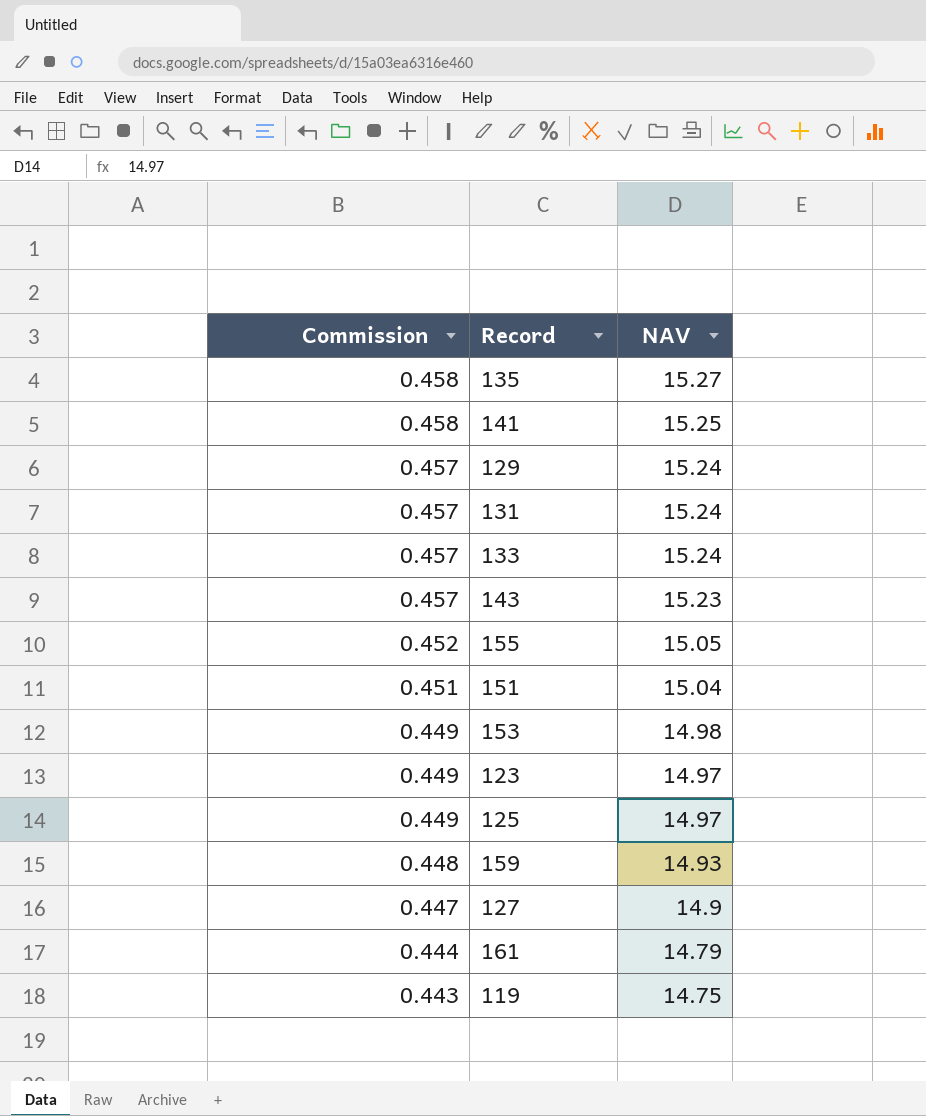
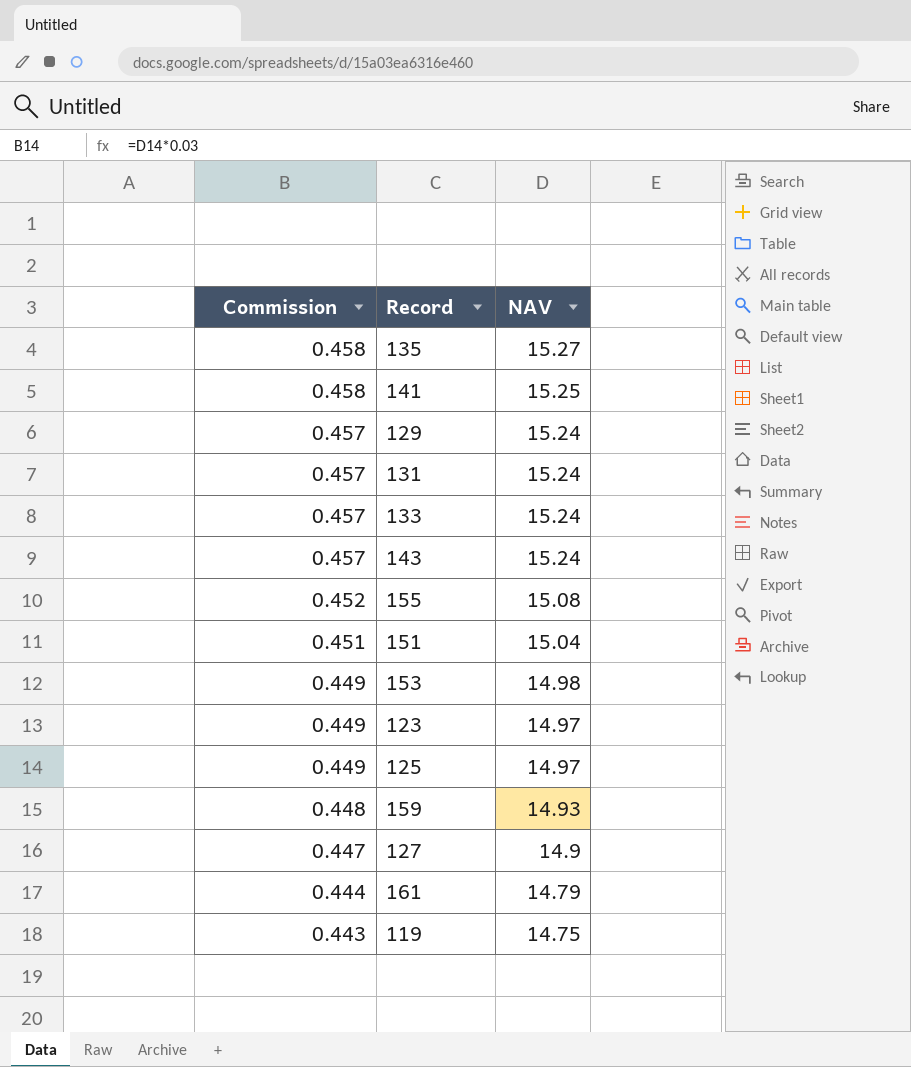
143 | NAV: 15.23 -> 15.24
155 | NAV: 15.05 -> 15.08

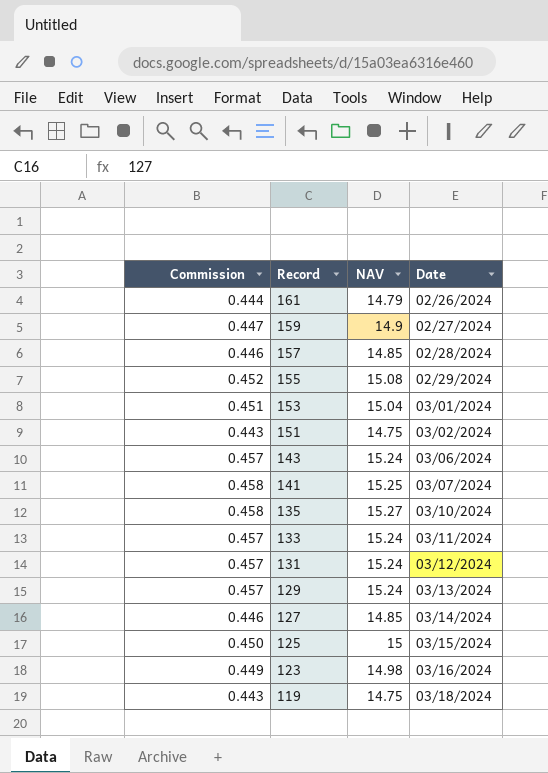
row order: Commission descending -> Record descending
column Date | position: none -> 4
159 | Commission: 0.448 -> 0.447
159 | NAV: 14.93 -> 14.9
row 157: none -> 0.446 | 14.85 | 02/28/2024
153 | Commission: 0.449 -> 0.451
153 | NAV: 14.98 -> 15.04
151 | Commission: 0.451 -> 0.443
151 | NAV: 15.04 -> 14.75
127 | Commission: 0.447 -> 0.446
127 | NAV: 14.9 -> 14.85
125 | Commission: 0.449 -> 0.450
125 | NAV: 14.97 -> 15
123 | NAV: 14.97 -> 14.98

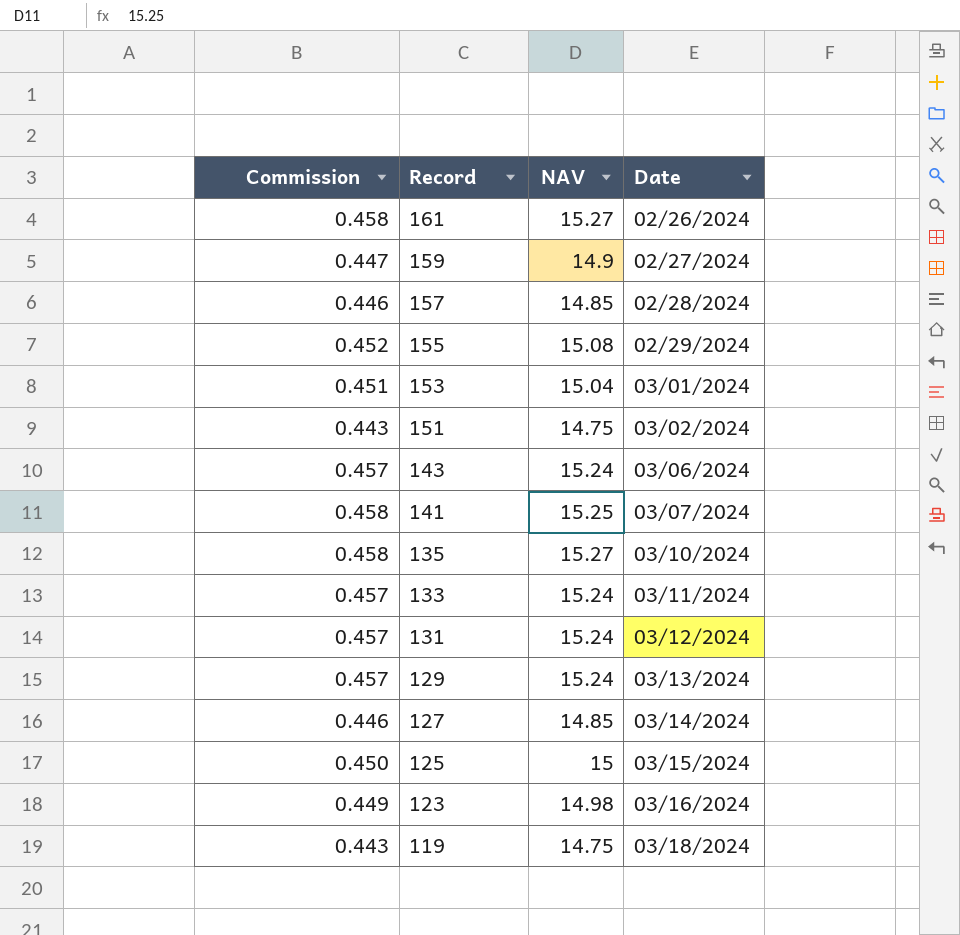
161 | Commission: 0.444 -> 0.458
161 | NAV: 14.79 -> 15.27

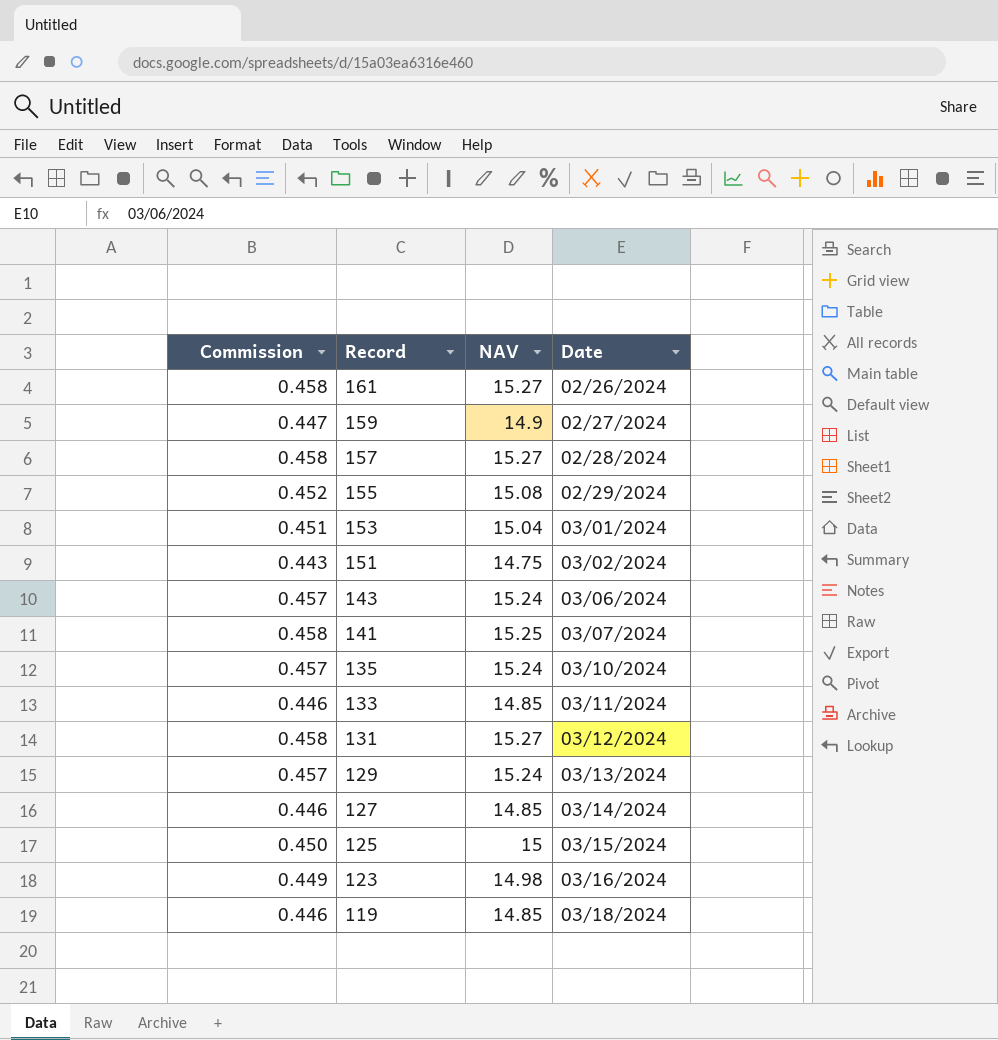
157 | Commission: 0.446 -> 0.458
157 | NAV: 14.85 -> 15.27
135 | Commission: 0.458 -> 0.457
135 | NAV: 15.27 -> 15.24
133 | Commission: 0.457 -> 0.446
133 | NAV: 15.24 -> 14.85
131 | Commission: 0.457 -> 0.458
131 | NAV: 15.24 -> 15.27
119 | Commission: 0.443 -> 0.446
119 | NAV: 14.75 -> 14.85

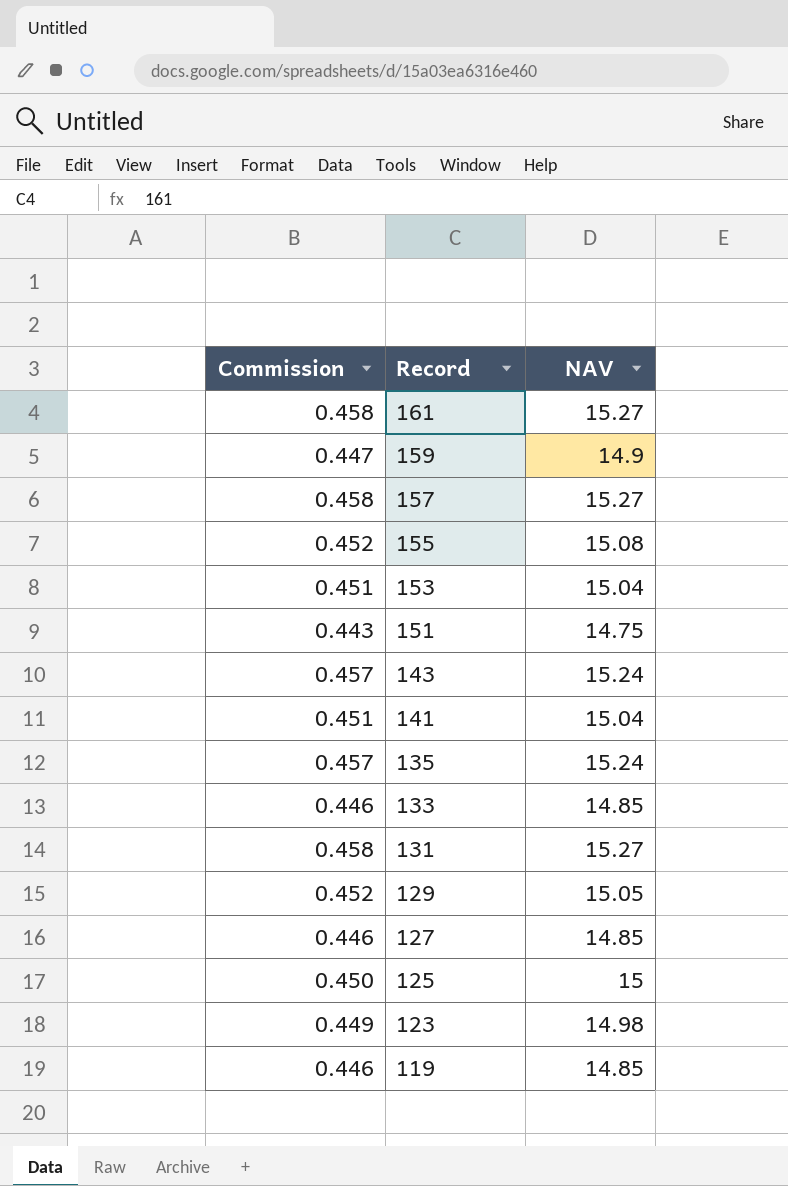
column Date | position: 4 -> none
141 | Commission: 0.458 -> 0.451
141 | NAV: 15.25 -> 15.04
129 | Commission: 0.457 -> 0.452
129 | NAV: 15.24 -> 15.05

